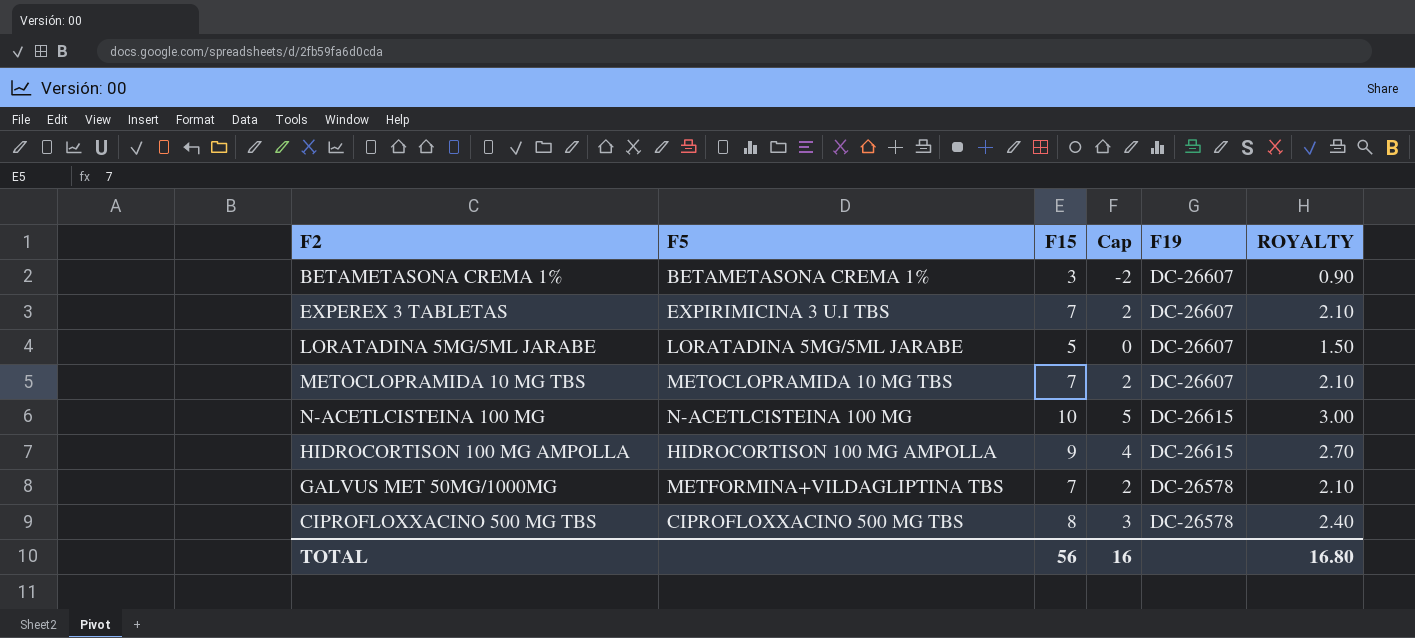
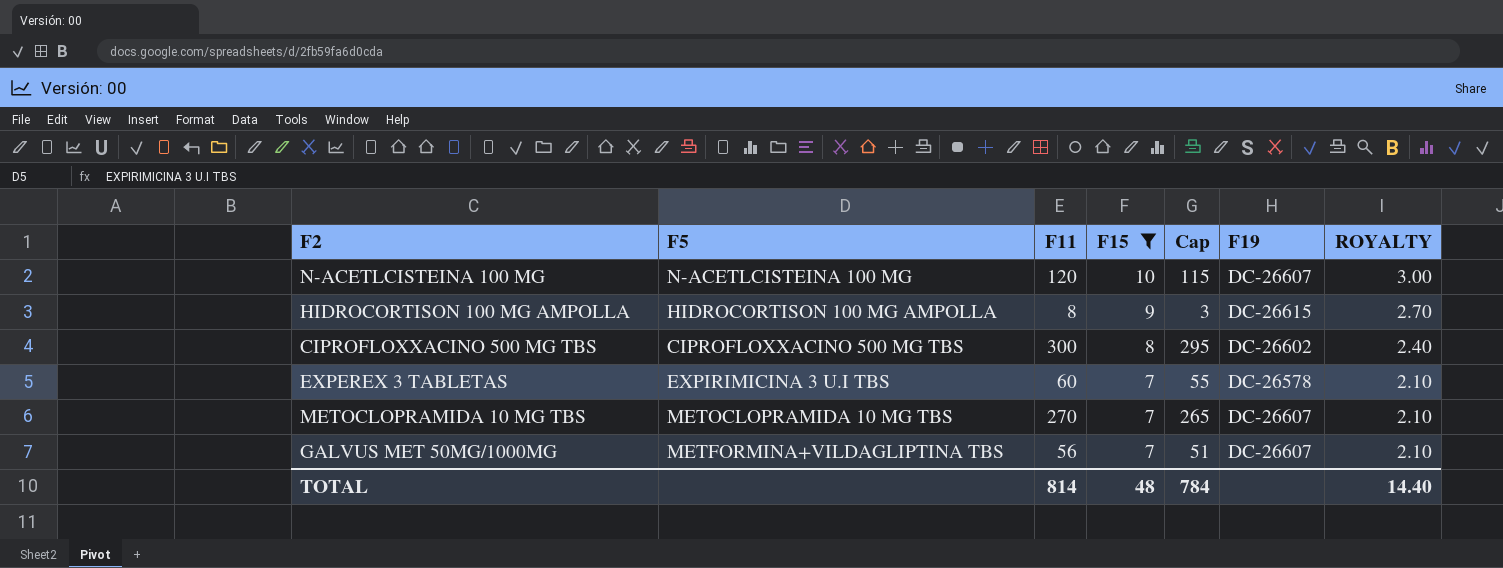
filter: none -> F15 >= 7
row order: none -> F15 descending
column F11 | position: none -> 3
column Cap | formula: [F15] - 5 -> [F11] - 5
N-ACETLCISTEINA 100 MG | F19: DC-26615 -> DC-26607
CIPROFLOXXACINO 500 MG TBS | F19: DC-26578 -> DC-26602
EXPEREX 3 TABLETAS | F19: DC-26607 -> DC-26578
GALVUS MET 50MG/1000MG | F19: DC-26578 -> DC-26607
TOTAL | F15: 56 -> 48
TOTAL | Cap: 16 -> 784
TOTAL | ROYALTY: 16.80 -> 14.40

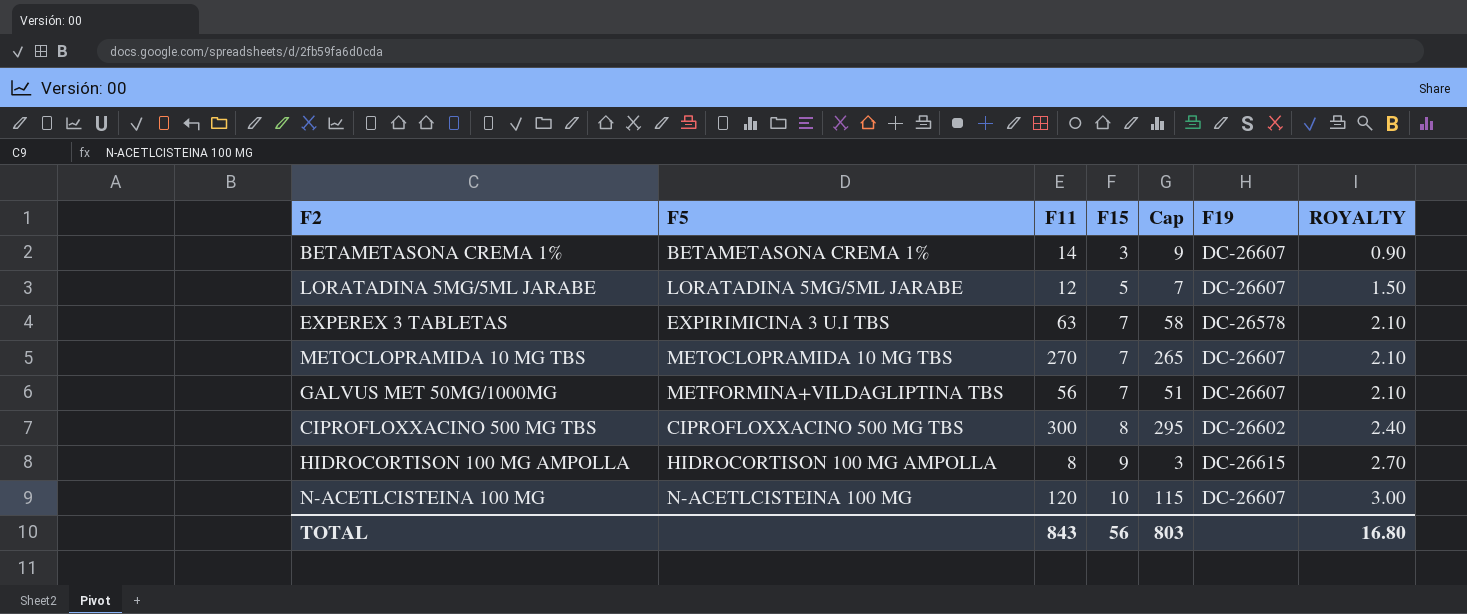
filter: F15 >= 7 -> none
row order: F15 descending -> F15 ascending
EXPEREX 3 TABLETAS | F11: 60 -> 63
EXPEREX 3 TABLETAS | Cap: 55 -> 58
TOTAL | F11: 814 -> 843
TOTAL | F15: 48 -> 56
TOTAL | Cap: 784 -> 803
TOTAL | ROYALTY: 14.40 -> 16.80

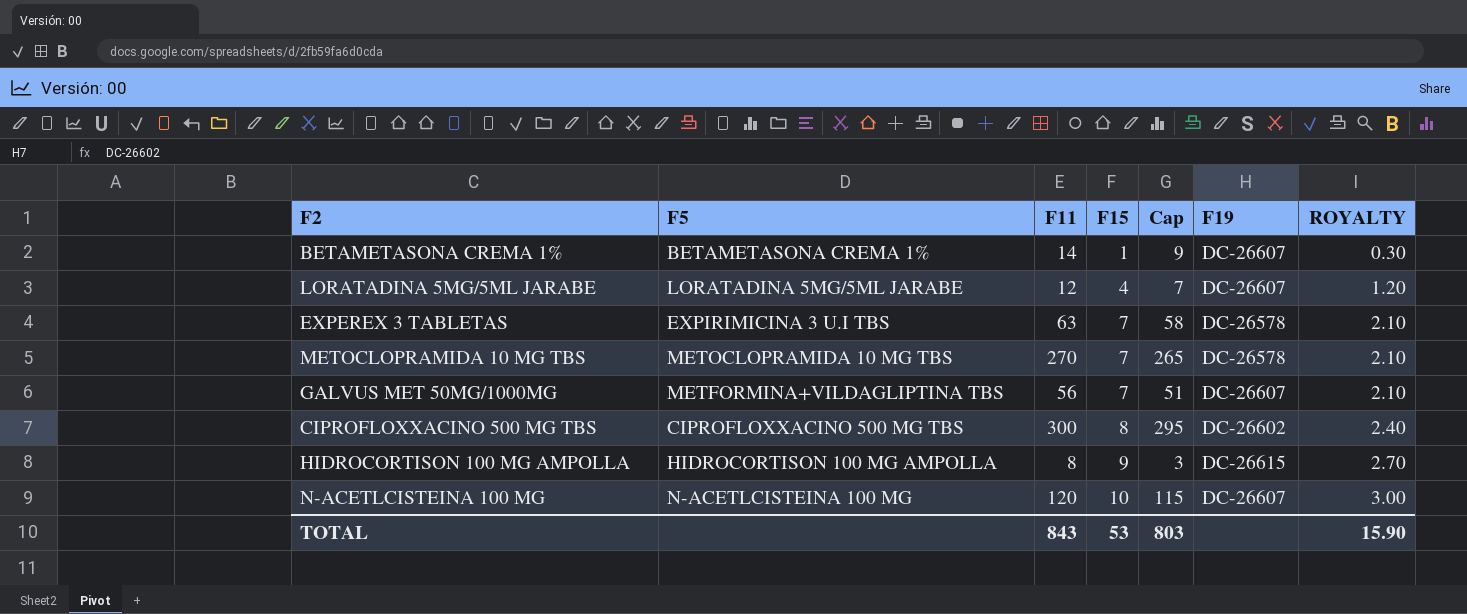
BETAMETASONA CREMA 1% | F15: 3 -> 1
BETAMETASONA CREMA 1% | ROYALTY: 0.90 -> 0.30
LORATADINA 5MG/5ML JARABE | F15: 5 -> 4
LORATADINA 5MG/5ML JARABE | ROYALTY: 1.50 -> 1.20
METOCLOPRAMIDA 10 MG TBS | F19: DC-26607 -> DC-26578
TOTAL | F15: 56 -> 53
TOTAL | ROYALTY: 16.80 -> 15.90

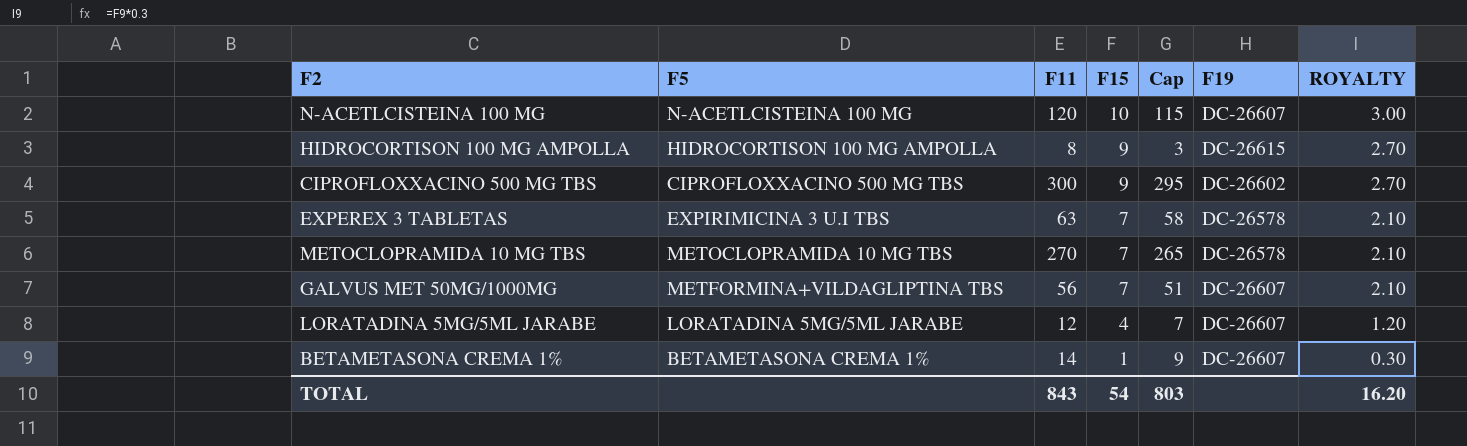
row order: F15 ascending -> F15 descending
CIPROFLOXXACINO 500 MG TBS | F15: 8 -> 9
CIPROFLOXXACINO 500 MG TBS | ROYALTY: 2.40 -> 2.70
TOTAL | F15: 53 -> 54
TOTAL | ROYALTY: 15.90 -> 16.20

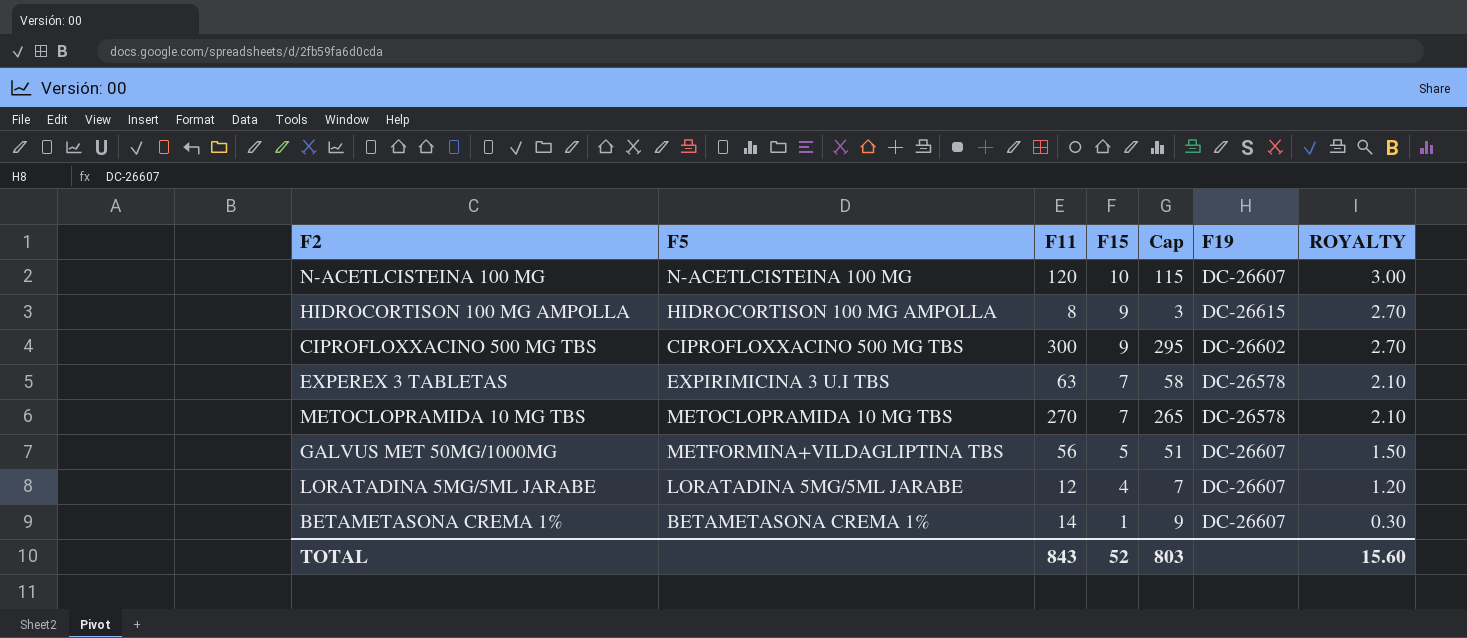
GALVUS MET 50MG/1000MG | F15: 7 -> 5
GALVUS MET 50MG/1000MG | ROYALTY: 2.10 -> 1.50
TOTAL | F15: 54 -> 52
TOTAL | ROYALTY: 16.20 -> 15.60

